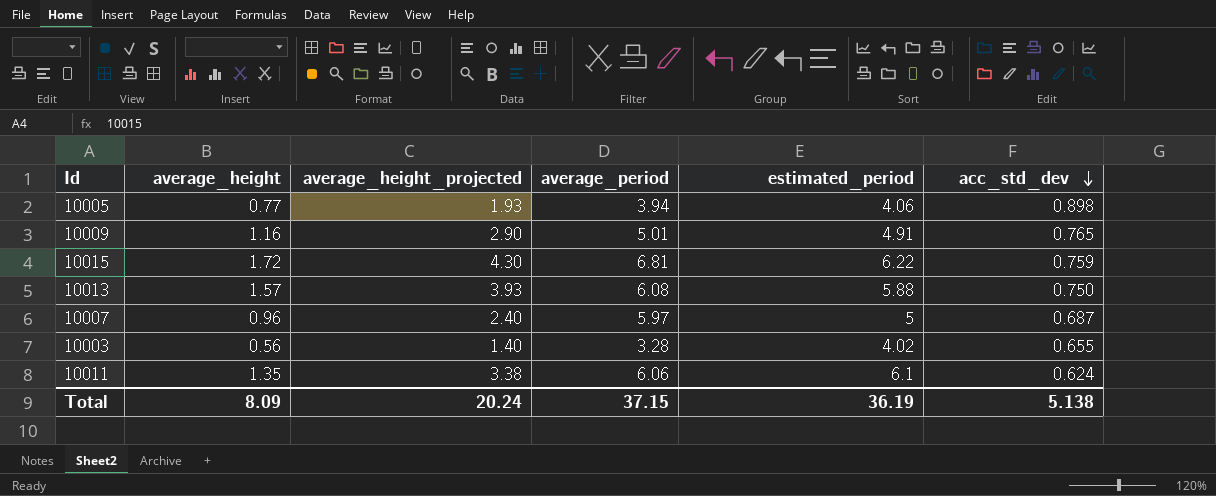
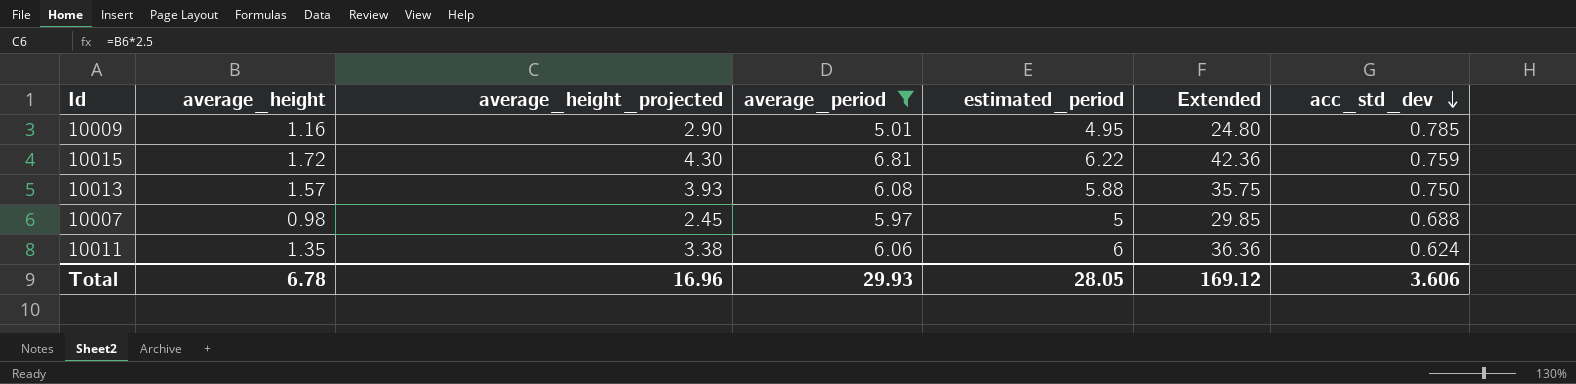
filter: none -> average_period >= 5.01
column Extended | formula: none -> [average_period] * [estimated_period]
10009 | estimated_period: 4.91 -> 4.95
10009 | acc_std_dev: 0.765 -> 0.785
10007 | average_height: 0.96 -> 0.98
10007 | average_height_projected: 2.40 -> 2.45
10007 | acc_std_dev: 0.687 -> 0.688
10011 | estimated_period: 6.1 -> 6
Total | average_height: 8.09 -> 6.78
Total | average_height_projected: 20.24 -> 16.96
Total | average_period: 37.15 -> 29.93
Total | estimated_period: 36.19 -> 28.05
Total | acc_std_dev: 5.138 -> 3.606

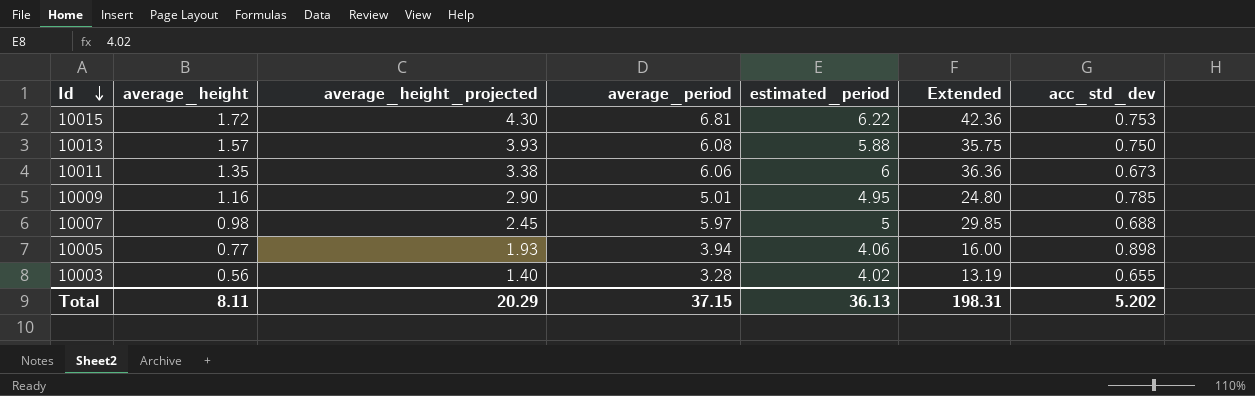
filter: average_period >= 5.01 -> none
row order: acc_std_dev descending -> Id descending
10015 | acc_std_dev: 0.759 -> 0.753
10011 | acc_std_dev: 0.624 -> 0.673
Total | average_height: 6.78 -> 8.11
Total | average_height_projected: 16.96 -> 20.29
Total | average_period: 29.93 -> 37.15
Total | estimated_period: 28.05 -> 36.13
Total | Extended: 169.12 -> 198.31
Total | acc_std_dev: 3.606 -> 5.202

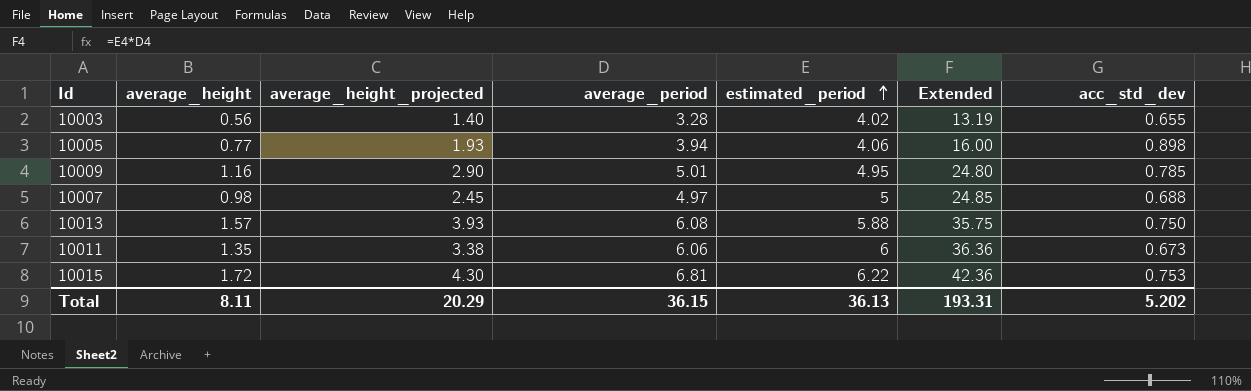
row order: Id descending -> estimated_period ascending
10007 | average_period: 5.97 -> 4.97
10007 | Extended: 29.85 -> 24.85
Total | average_period: 37.15 -> 36.15
Total | Extended: 198.31 -> 193.31

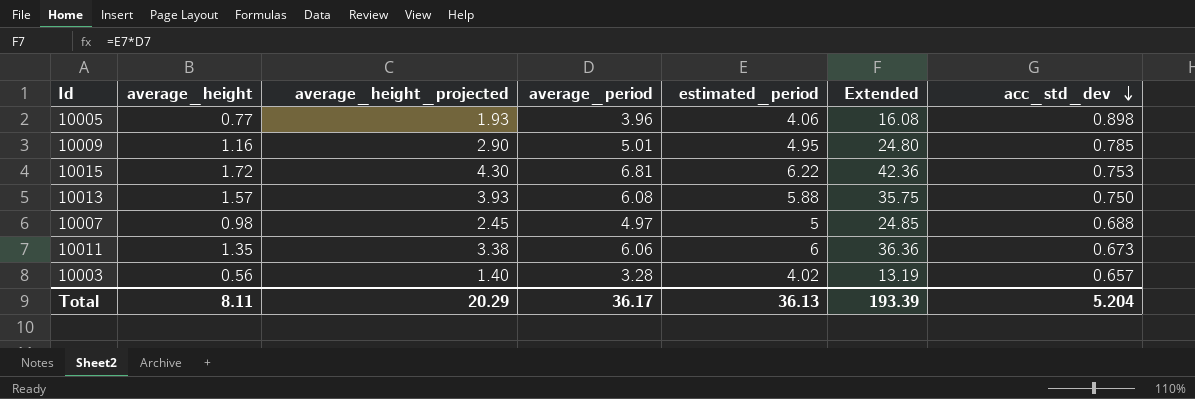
row order: estimated_period ascending -> acc_std_dev descending
10005 | average_period: 3.94 -> 3.96
10005 | Extended: 16.00 -> 16.08
10003 | acc_std_dev: 0.655 -> 0.657
Total | average_period: 36.15 -> 36.17
Total | Extended: 193.31 -> 193.39
Total | acc_std_dev: 5.202 -> 5.204

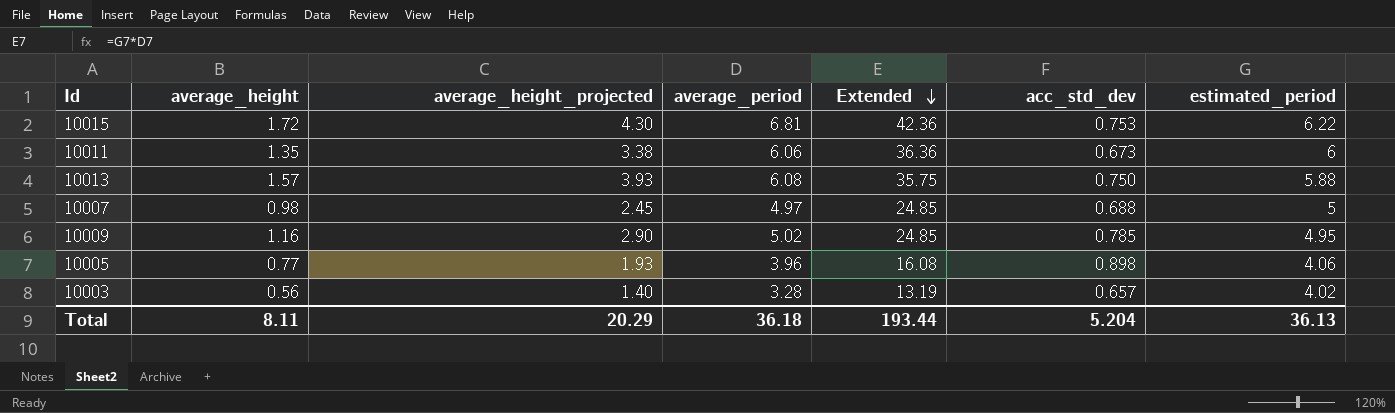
row order: acc_std_dev descending -> Extended descending
column estimated_period | position: 5 -> 7
10009 | average_period: 5.01 -> 5.02
10009 | Extended: 24.80 -> 24.85
Total | average_period: 36.17 -> 36.18
Total | Extended: 193.39 -> 193.44

